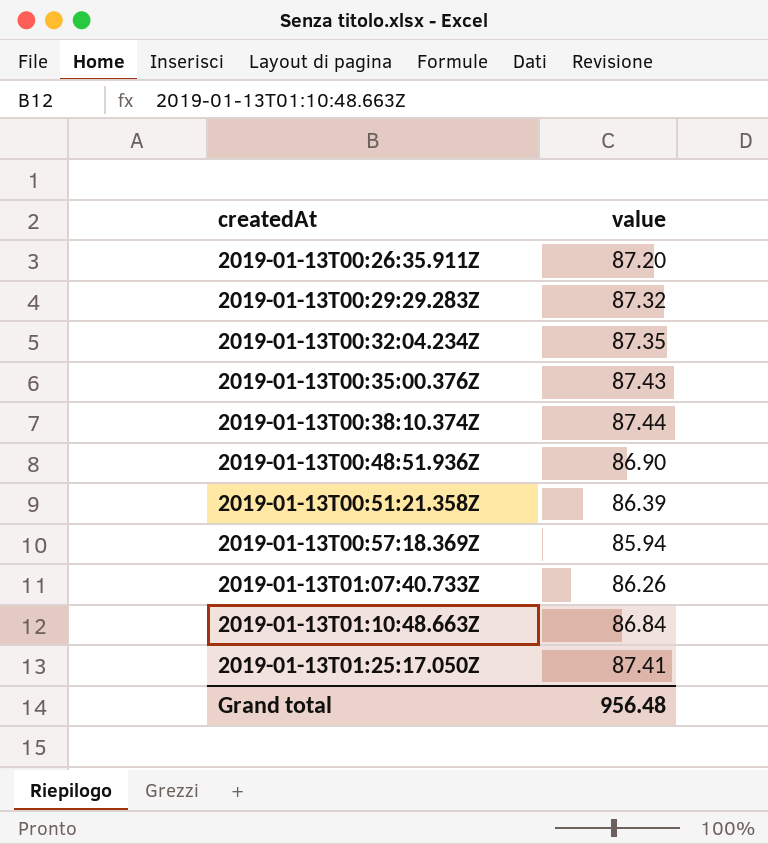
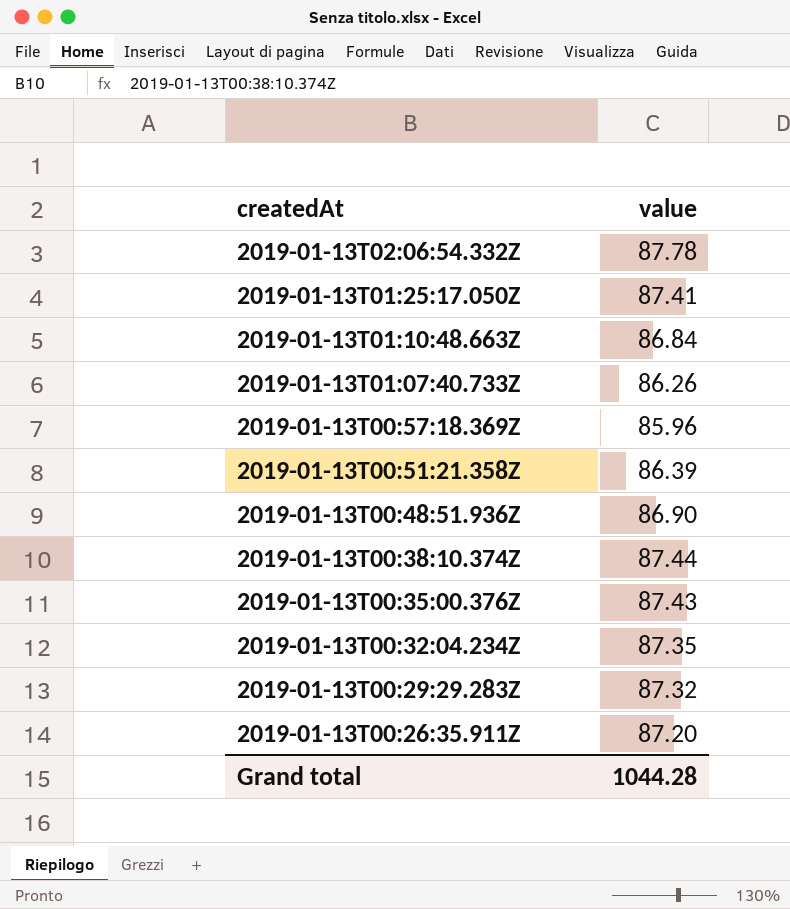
row order: createdAt ascending -> createdAt descending
row 2019-01-13T02:06:54.332Z: none -> 87.78
2019-01-13T00:57:18.369Z | value: 85.94 -> 85.96
Grand total | value: 956.48 -> 1044.28

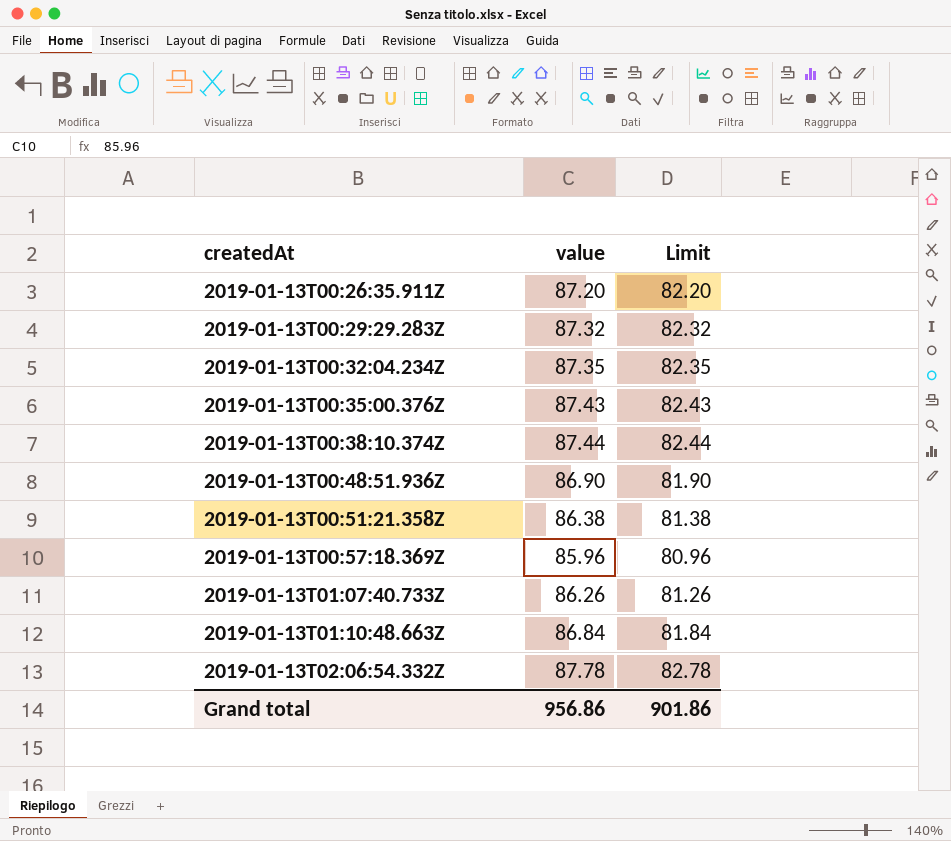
row order: createdAt descending -> createdAt ascending
column Limit | formula: none -> [value] - 5
row 2019-01-13T01:25:17.050Z: 87.41 -> none
2019-01-13T00:51:21.358Z | value: 86.39 -> 86.38
Grand total | value: 1044.28 -> 956.86

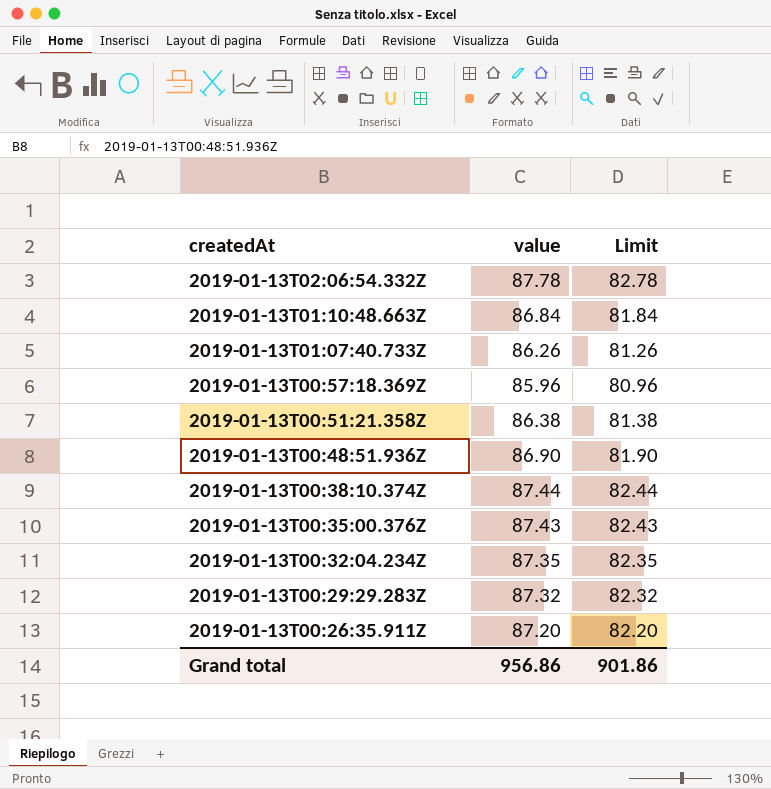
row order: createdAt ascending -> createdAt descending

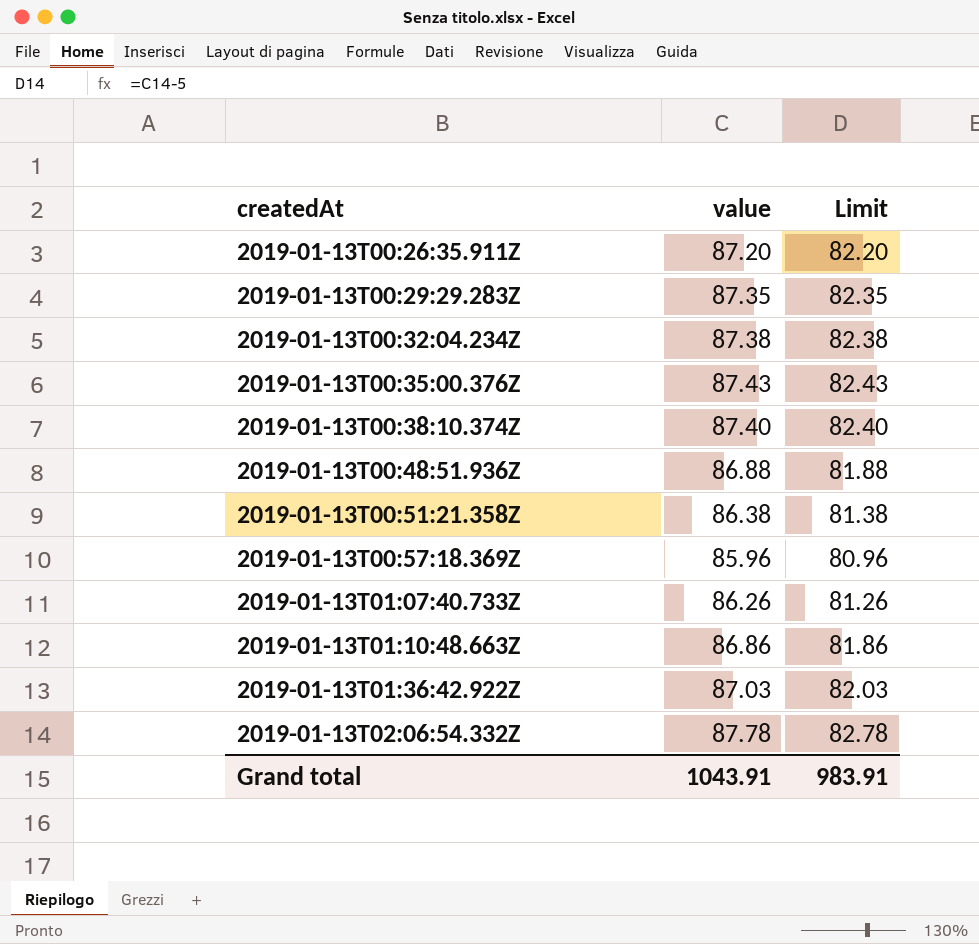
row order: createdAt descending -> createdAt ascending
2019-01-13T00:29:29.283Z | value: 87.32 -> 87.35
2019-01-13T00:29:29.283Z | Limit: 82.32 -> 82.35
2019-01-13T00:32:04.234Z | value: 87.35 -> 87.38
2019-01-13T00:32:04.234Z | Limit: 82.35 -> 82.38
2019-01-13T00:38:10.374Z | value: 87.44 -> 87.40
2019-01-13T00:38:10.374Z | Limit: 82.44 -> 82.40
2019-01-13T00:48:51.936Z | value: 86.90 -> 86.88
2019-01-13T00:48:51.936Z | Limit: 81.90 -> 81.88
2019-01-13T01:10:48.663Z | value: 86.84 -> 86.86
2019-01-13T01:10:48.663Z | Limit: 81.84 -> 81.86
row 2019-01-13T01:36:42.922Z: none -> 87.03 | 82.03
Grand total | value: 956.86 -> 1043.91
Grand total | Limit: 901.86 -> 983.91

